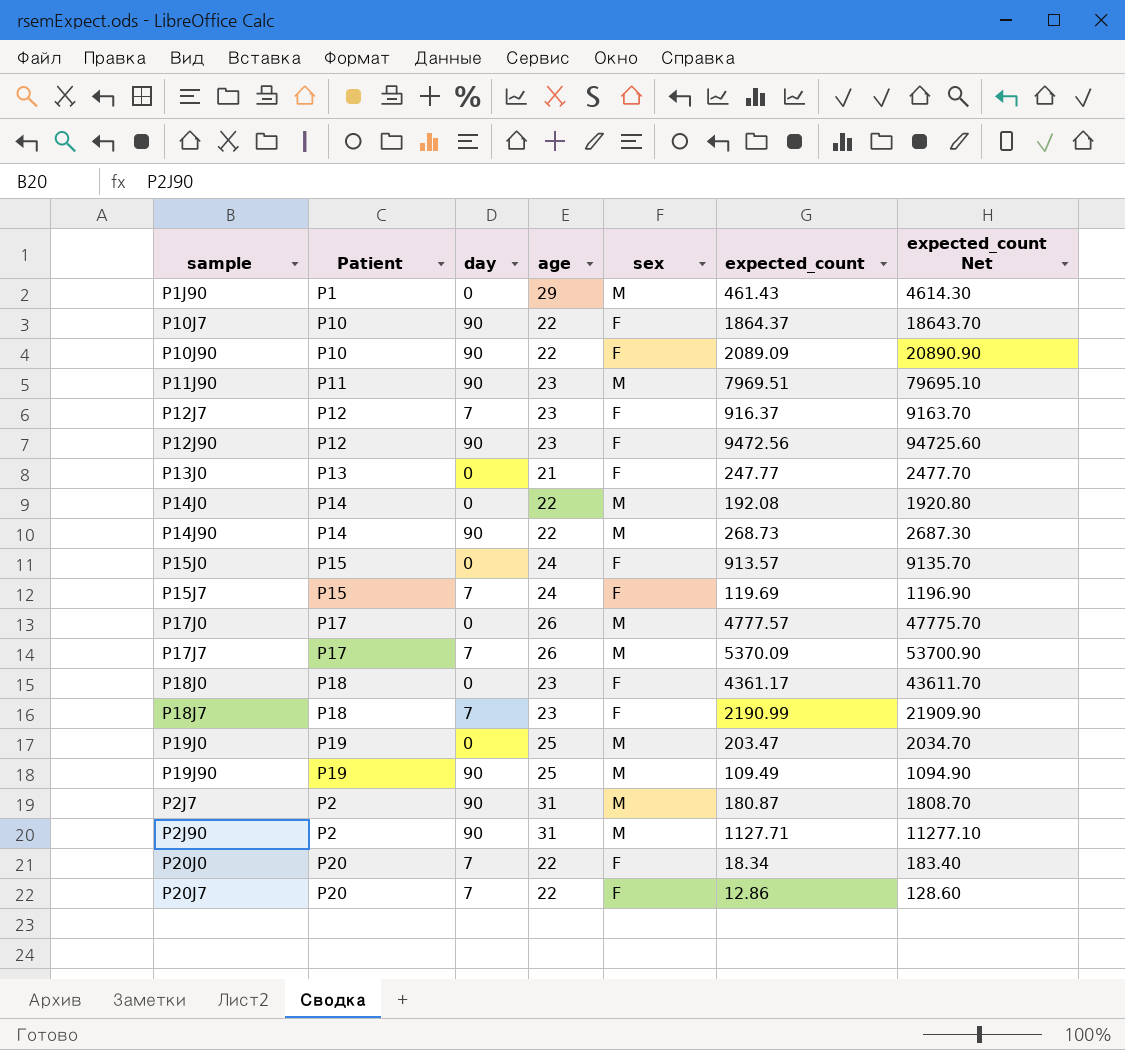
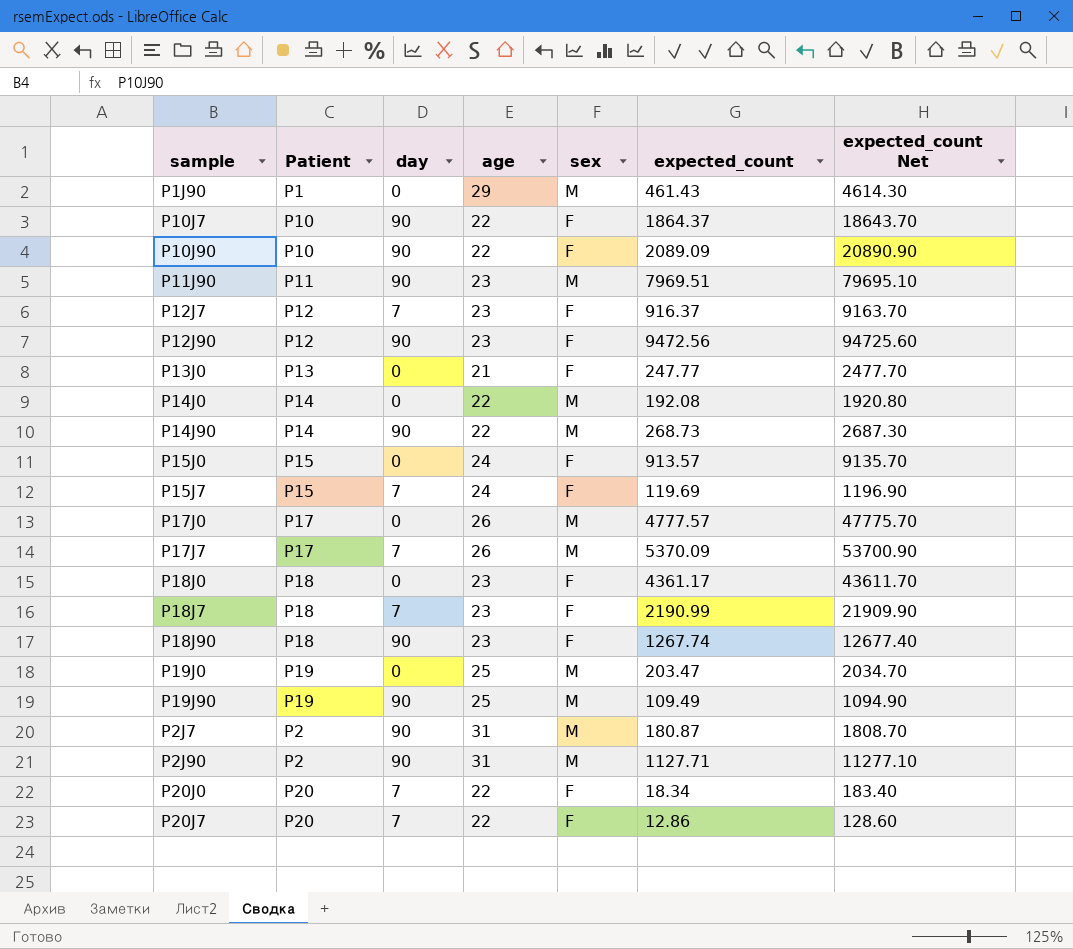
row P18J90: none -> P18 | 90 | 23 | F | 1267.74 | 12677.40

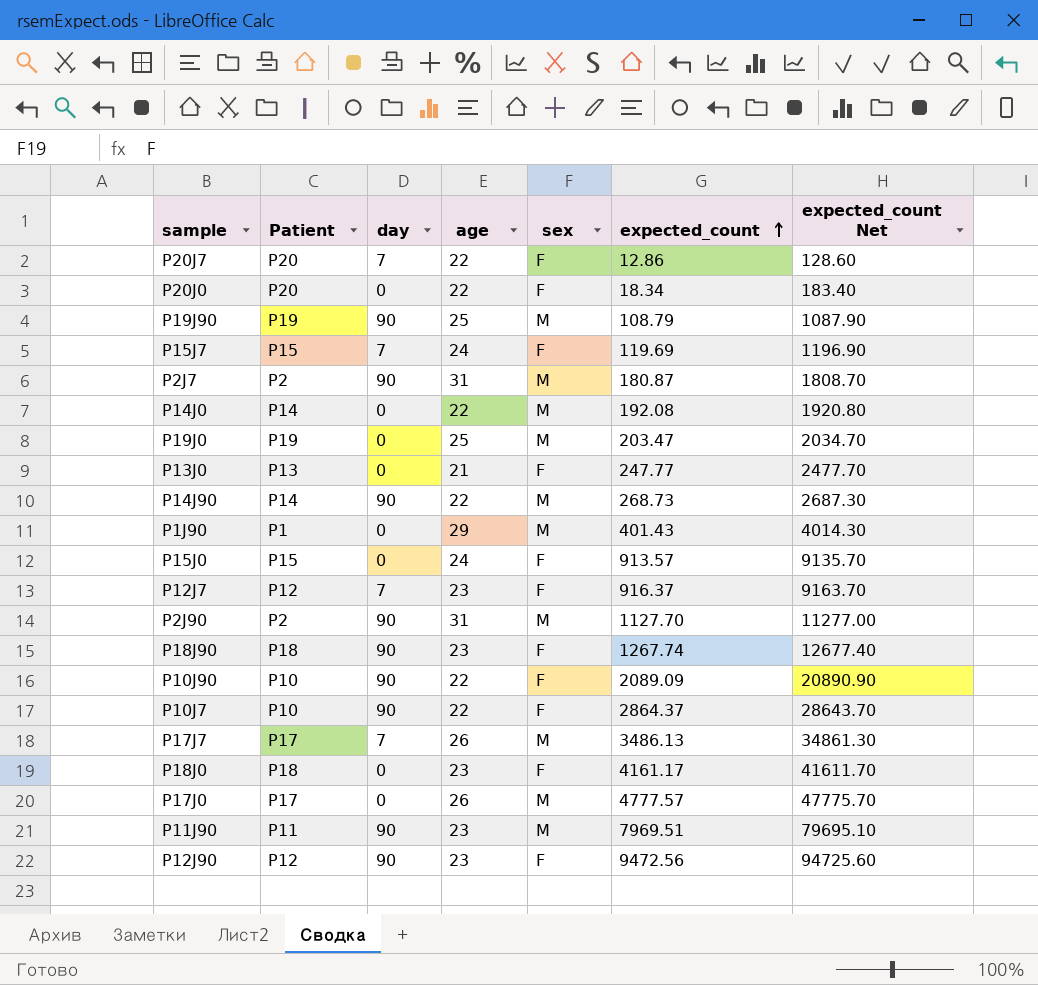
row order: none -> expected_count ascending
row P18J7: P18 | 7 | 23 | F | 2190.99 | 21909.90 -> none
P20J0 | day: 7 -> 0
P19J90 | expected_count: 109.49 -> 108.79
P19J90 | expected_count Net: 1094.90 -> 1087.90
P1J90 | expected_count: 461.43 -> 401.43
P1J90 | expected_count Net: 4614.30 -> 4014.30
P2J90 | expected_count: 1127.71 -> 1127.70
P2J90 | expected_count Net: 11277.10 -> 11277.00
P10J7 | expected_count: 1864.37 -> 2864.37
P10J7 | expected_count Net: 18643.70 -> 28643.70
P17J7 | expected_count: 5370.09 -> 3486.13
P17J7 | expected_count Net: 53700.90 -> 34861.30
P18J0 | expected_count: 4361.17 -> 4161.17
P18J0 | expected_count Net: 43611.70 -> 41611.70

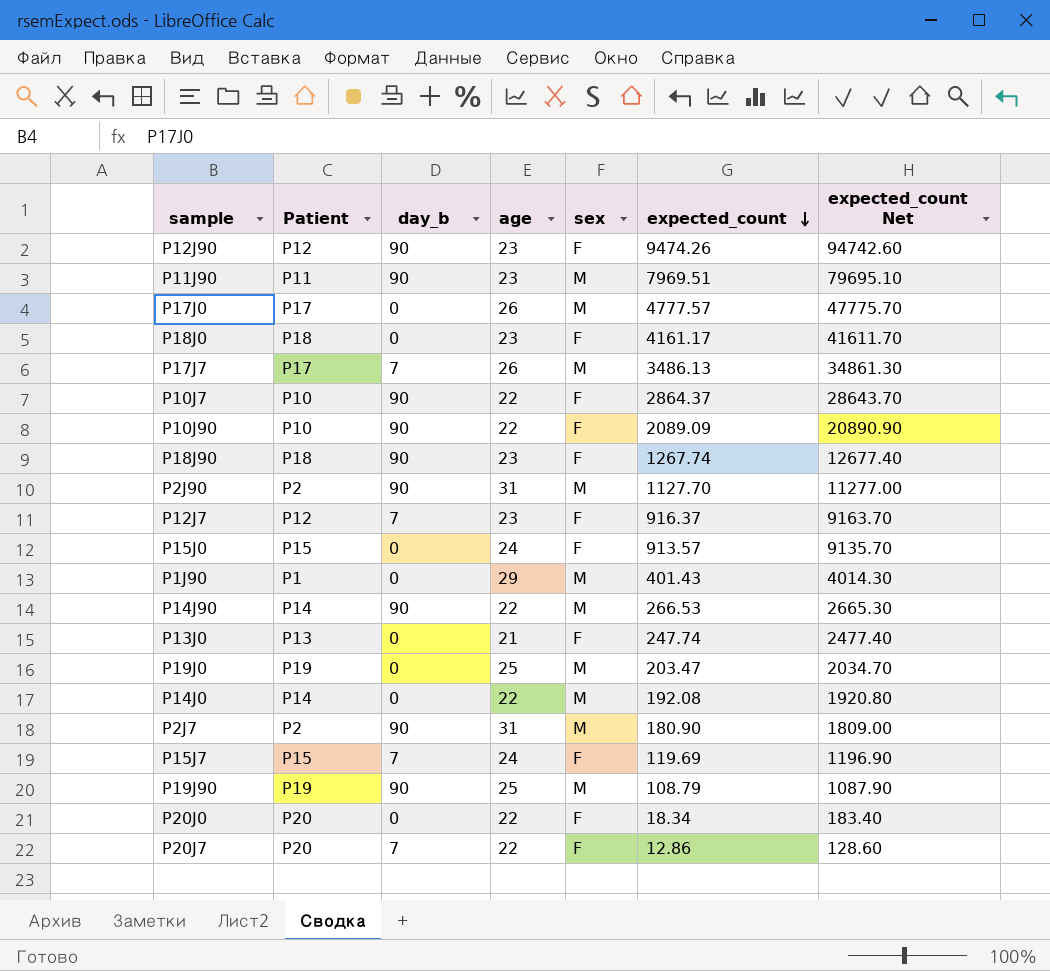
row order: expected_count ascending -> expected_count descending
column name: day -> day_b
P12J90 | expected_count: 9472.56 -> 9474.26
P12J90 | expected_count Net: 94725.60 -> 94742.60
P14J90 | expected_count: 268.73 -> 266.53
P14J90 | expected_count Net: 2687.30 -> 2665.30
P13J0 | expected_count: 247.77 -> 247.74
P13J0 | expected_count Net: 2477.70 -> 2477.40
P2J7 | expected_count: 180.87 -> 180.90
P2J7 | expected_count Net: 1808.70 -> 1809.00

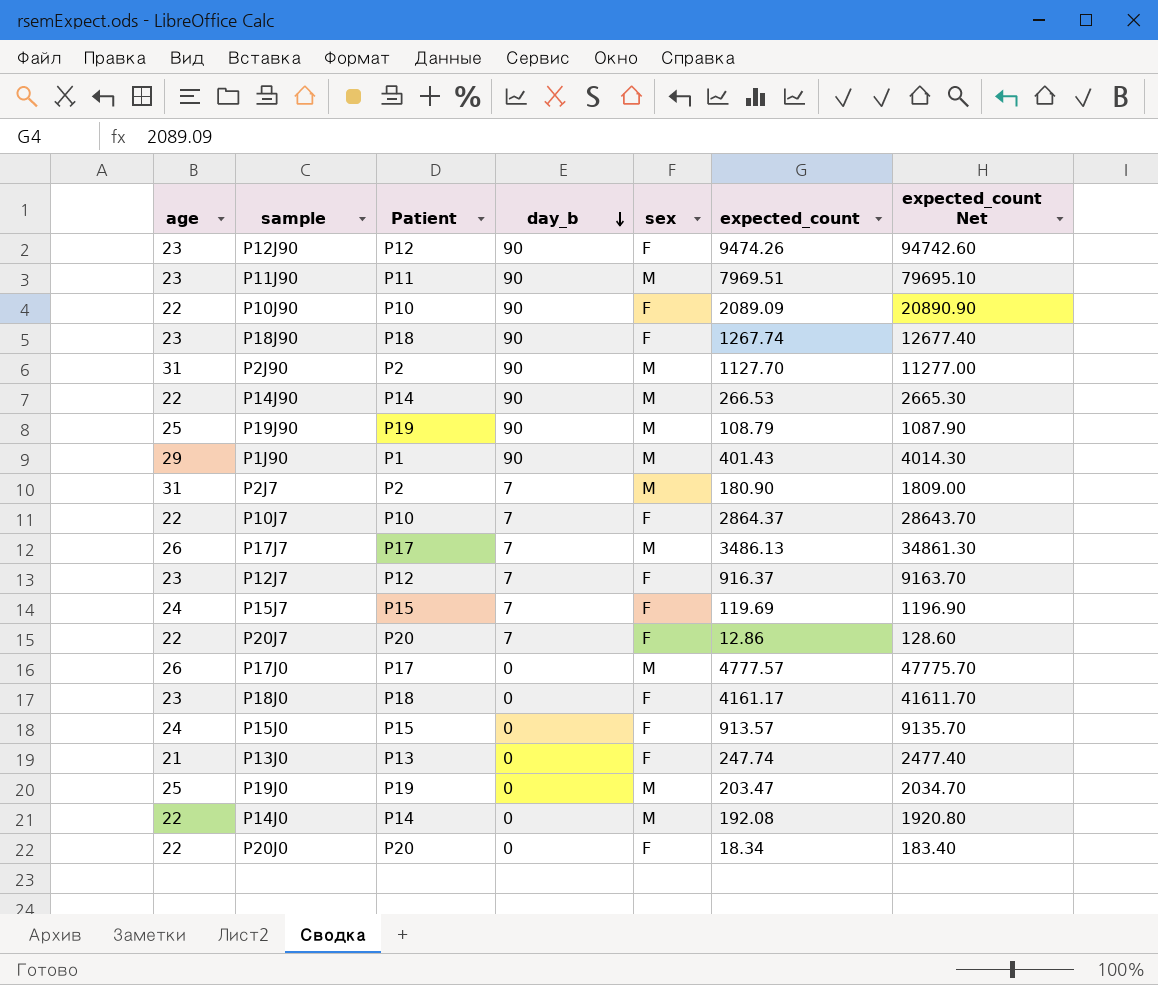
row order: expected_count descending -> day_b descending
column age | position: 4 -> 1
P1J90 | day_b: 0 -> 90
P2J7 | day_b: 90 -> 7
P10J7 | day_b: 90 -> 7

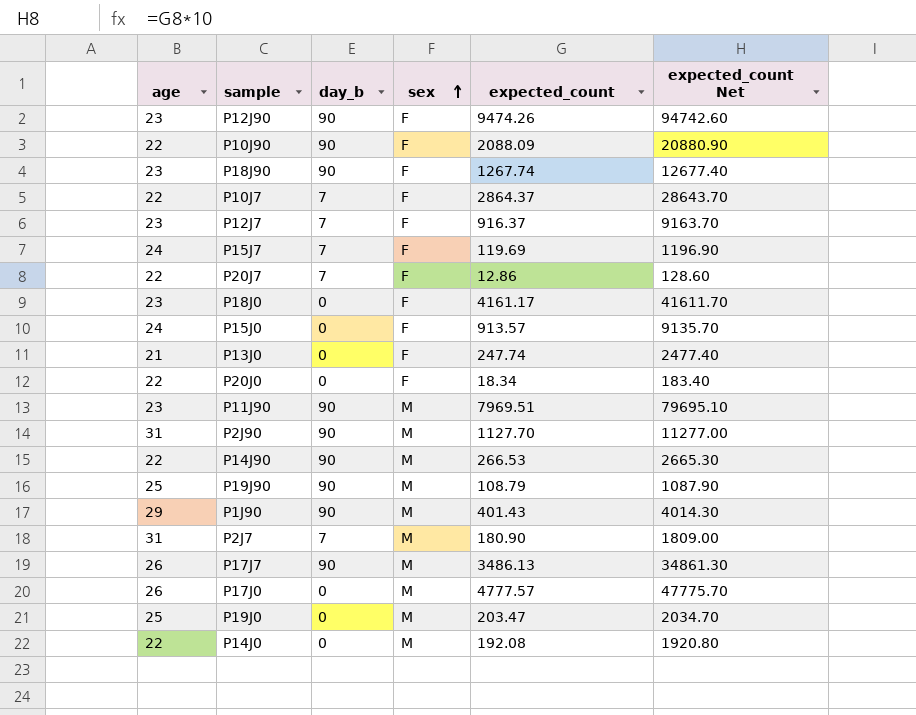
row order: day_b descending -> sex ascending
column Patient | position: 3 -> none
P10J90 | expected_count: 2089.09 -> 2088.09
P10J90 | expected_count Net: 20890.90 -> 20880.90
P17J7 | day_b: 7 -> 90

